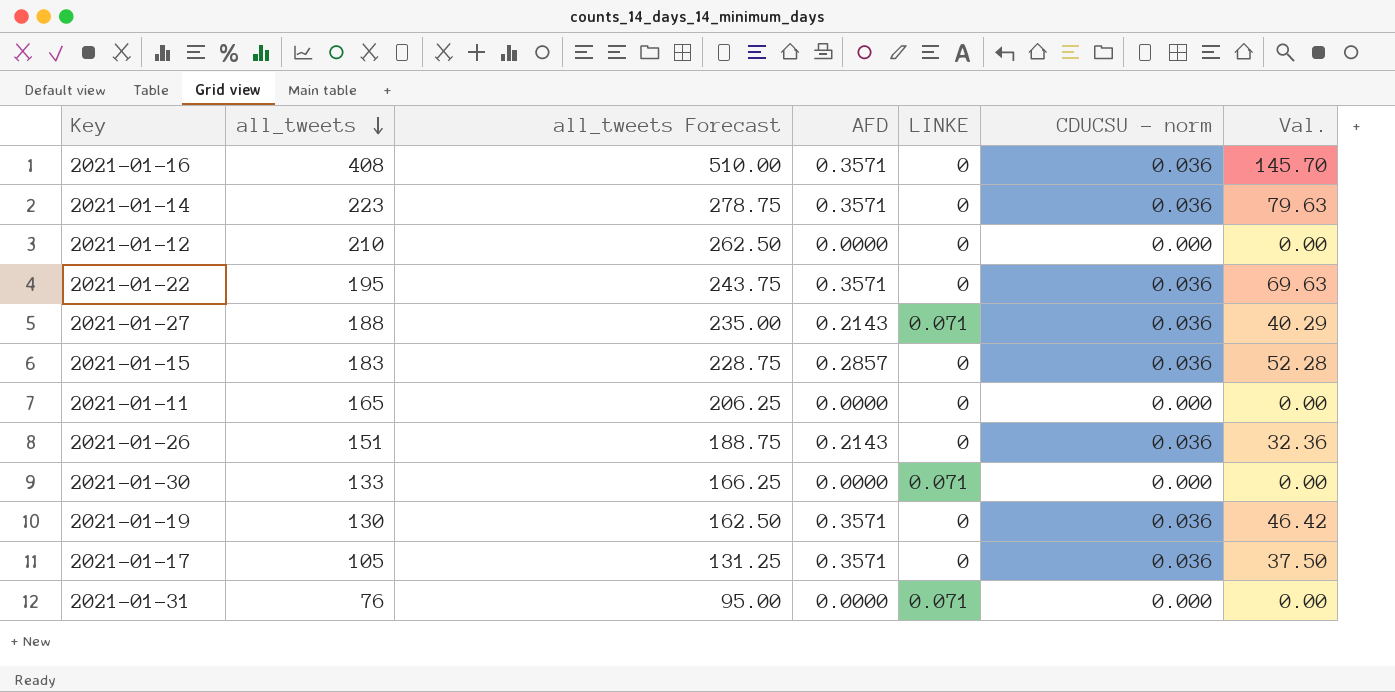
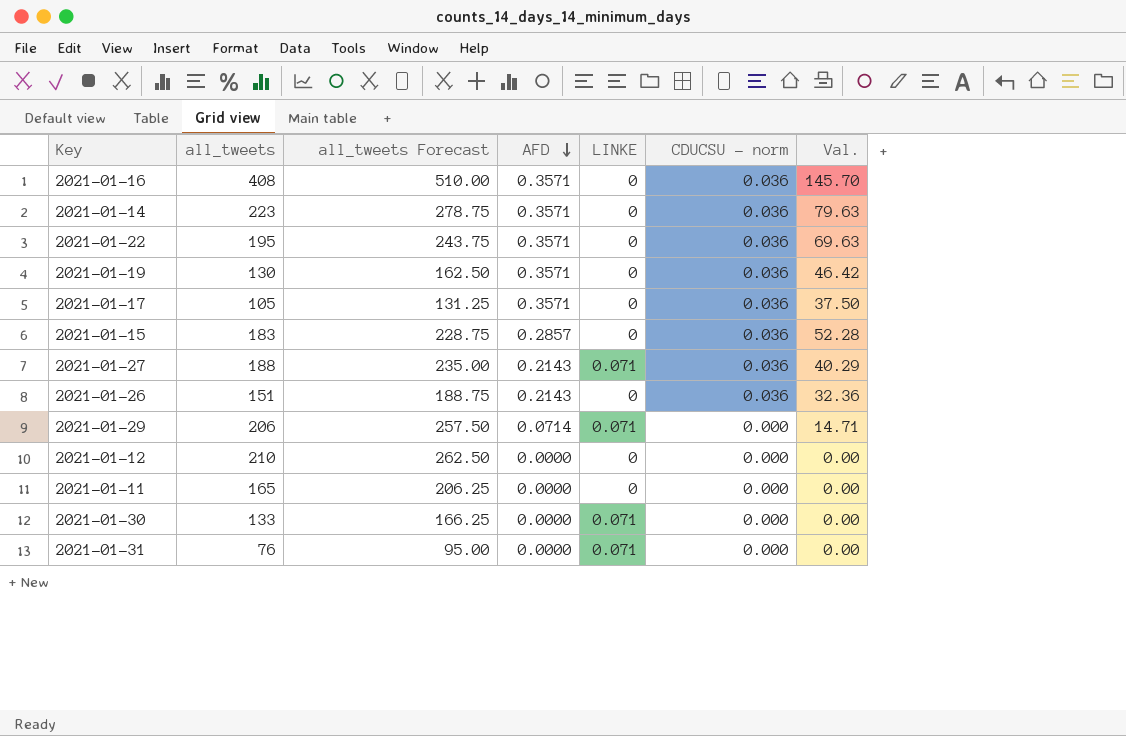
row order: all_tweets descending -> AFD descending
row 2021-01-29: none -> 206 | 257.50 | 0.0714 | 0.071 | 0.000 | 14.71

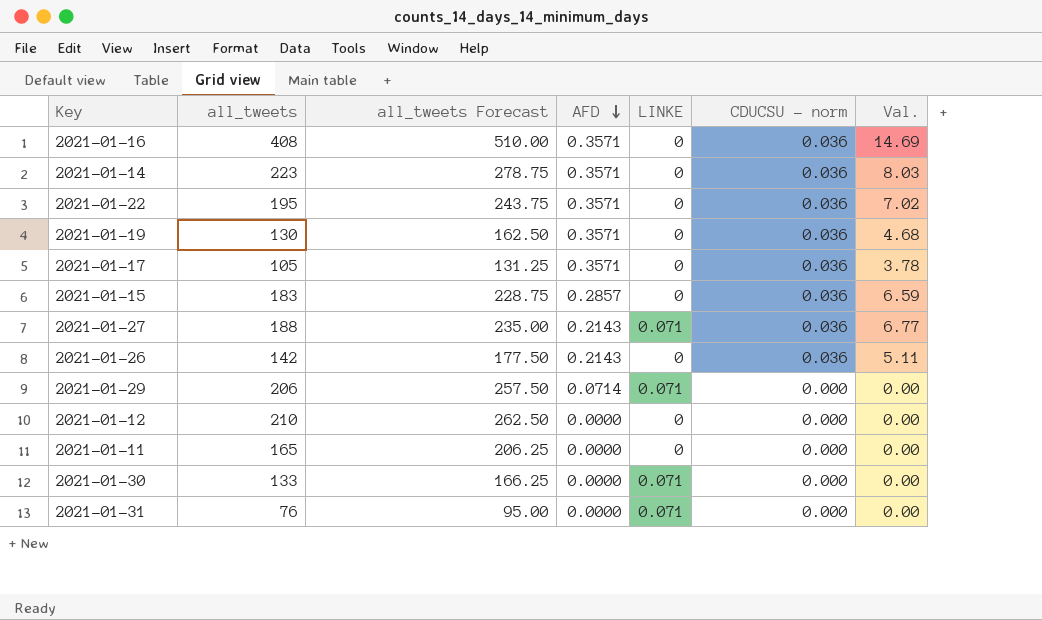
column Val. | formula: [all_tweets] * [AFD] -> [all_tweets] * [CDUCSU - norm]
2021-01-26 | all_tweets: 151 -> 142
2021-01-26 | all_tweets Forecast: 188.75 -> 177.50

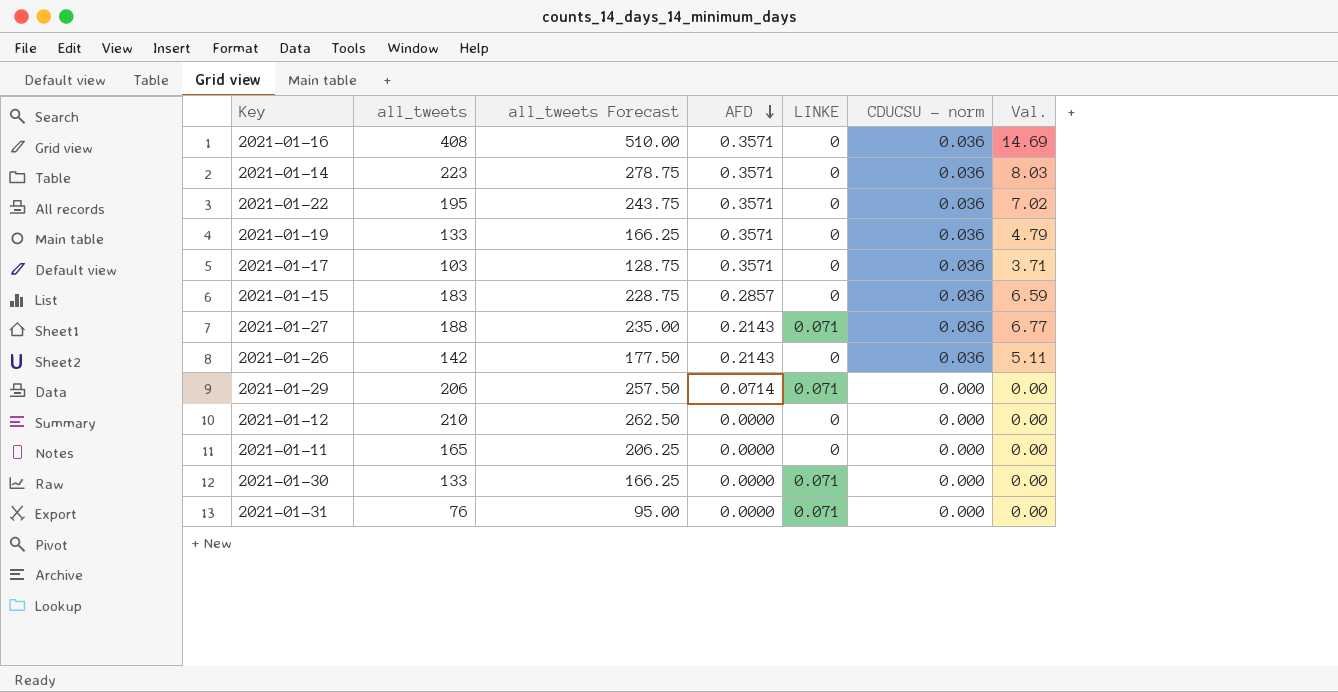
2021-01-19 | all_tweets: 130 -> 133
2021-01-19 | all_tweets Forecast: 162.50 -> 166.25
2021-01-19 | Val.: 4.68 -> 4.79
2021-01-17 | all_tweets: 105 -> 103
2021-01-17 | all_tweets Forecast: 131.25 -> 128.75
2021-01-17 | Val.: 3.78 -> 3.71

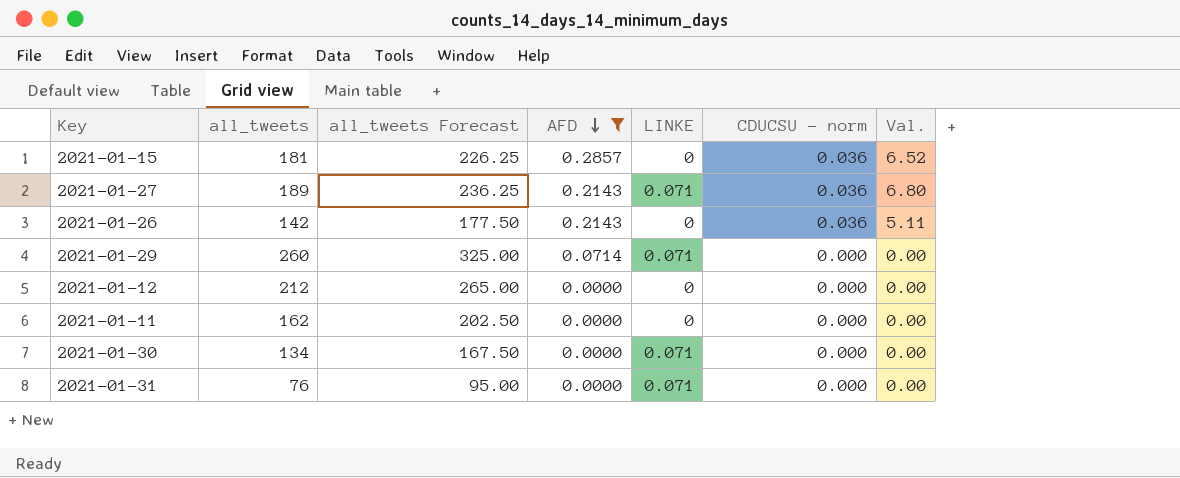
filter: none -> AFD != 0.3571
2021-01-15 | all_tweets: 183 -> 181
2021-01-15 | all_tweets Forecast: 228.75 -> 226.25
2021-01-15 | Val.: 6.59 -> 6.52
2021-01-27 | all_tweets: 188 -> 189
2021-01-27 | all_tweets Forecast: 235.00 -> 236.25
2021-01-27 | Val.: 6.77 -> 6.80
2021-01-29 | all_tweets: 206 -> 260
2021-01-29 | all_tweets Forecast: 257.50 -> 325.00
2021-01-12 | all_tweets: 210 -> 212
2021-01-12 | all_tweets Forecast: 262.50 -> 265.00
2021-01-11 | all_tweets: 165 -> 162
2021-01-11 | all_tweets Forecast: 206.25 -> 202.50
2021-01-30 | all_tweets: 133 -> 134
2021-01-30 | all_tweets Forecast: 166.25 -> 167.50

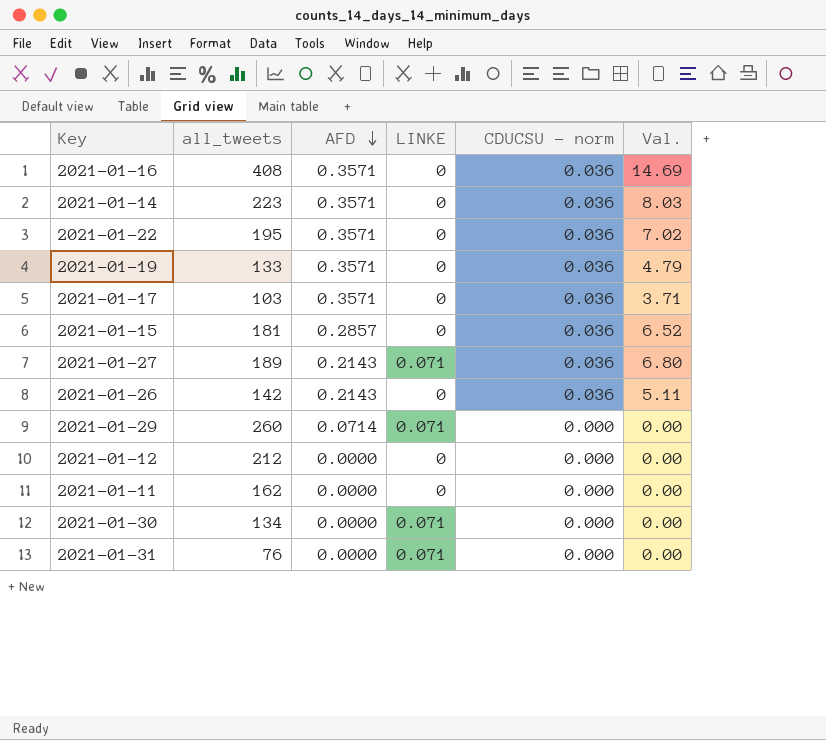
filter: AFD != 0.3571 -> none
column all_tweets Forecast | formula: [all_tweets] * 1.25 -> none

